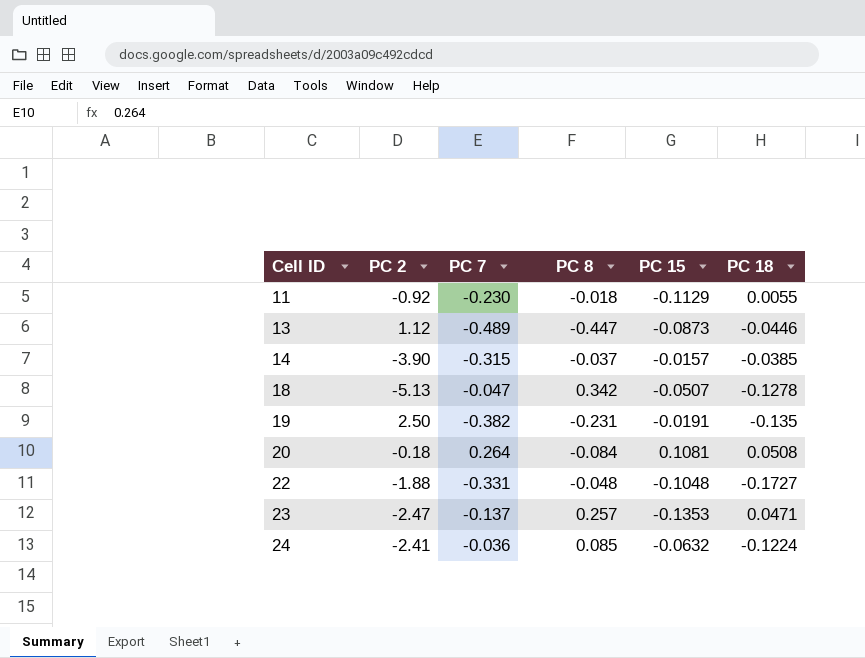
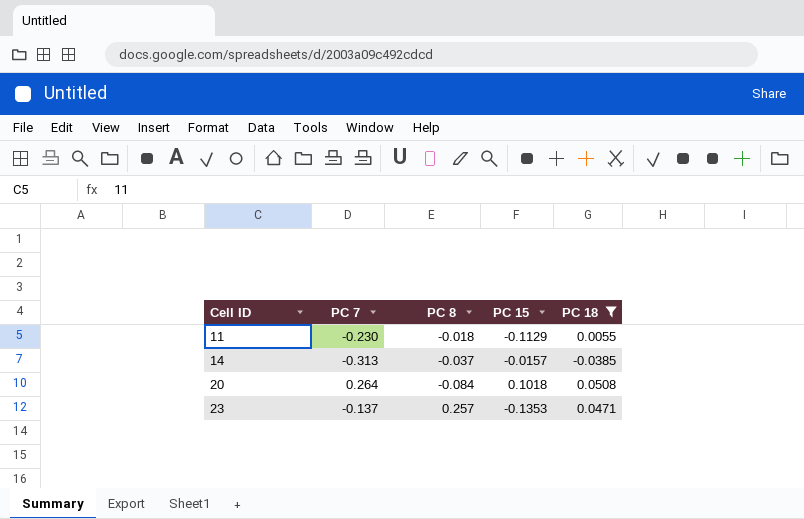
filter: none -> PC 18 >= -0.0385
column PC 2 | position: 2 -> none
14 | PC 7: -0.315 -> -0.313
20 | PC 15: 0.1081 -> 0.1018

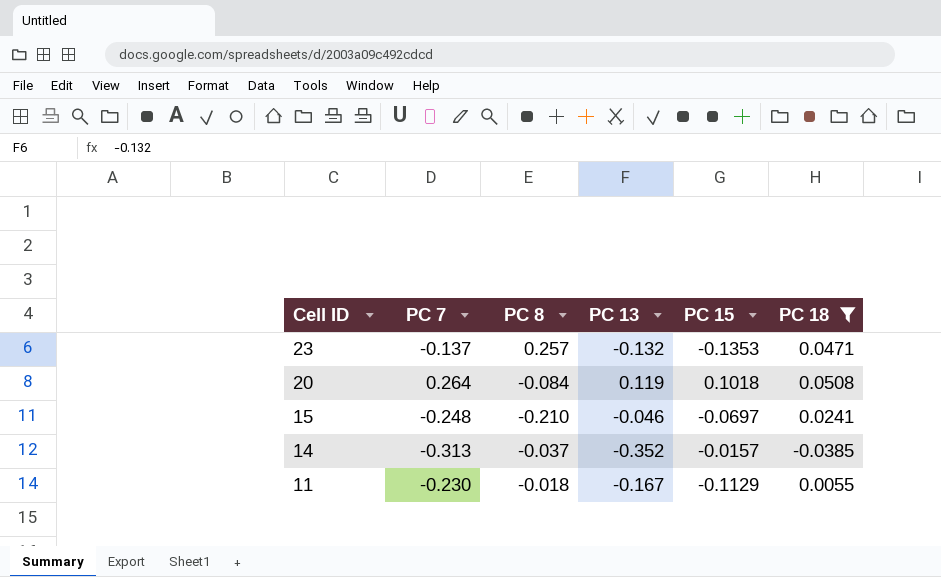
row order: Cell ID ascending -> Cell ID descending
column PC 13 | position: none -> 4
row 15: none -> -0.248 | -0.210 | -0.046 | -0.0697 | 0.0241

